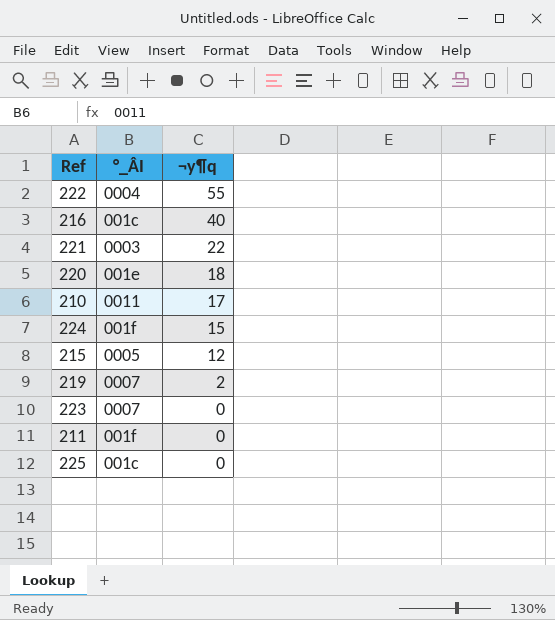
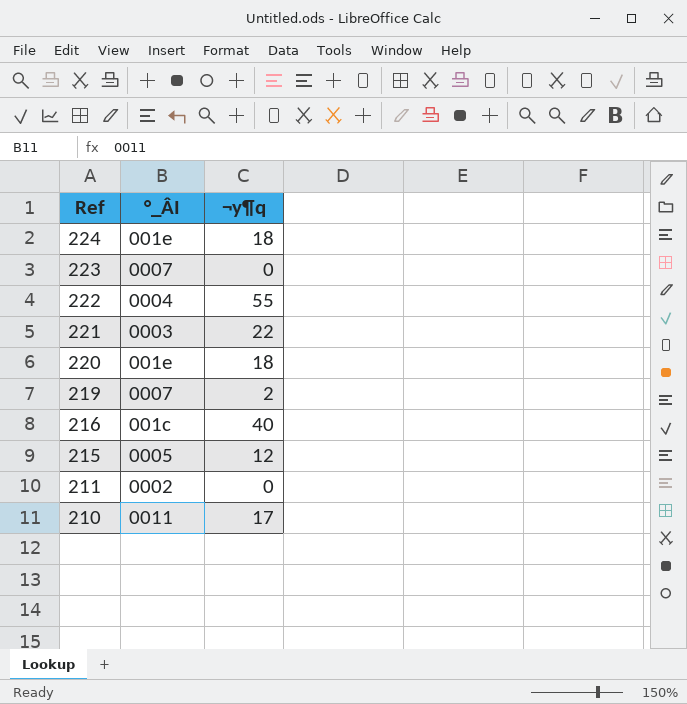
row order: ¬y¶q descending -> Ref descending
row 225: 001c | 0 -> none
224 | °_ÂI: 001f -> 001e
224 | ¬y¶q: 15 -> 18
211 | °_ÂI: 001f -> 0002

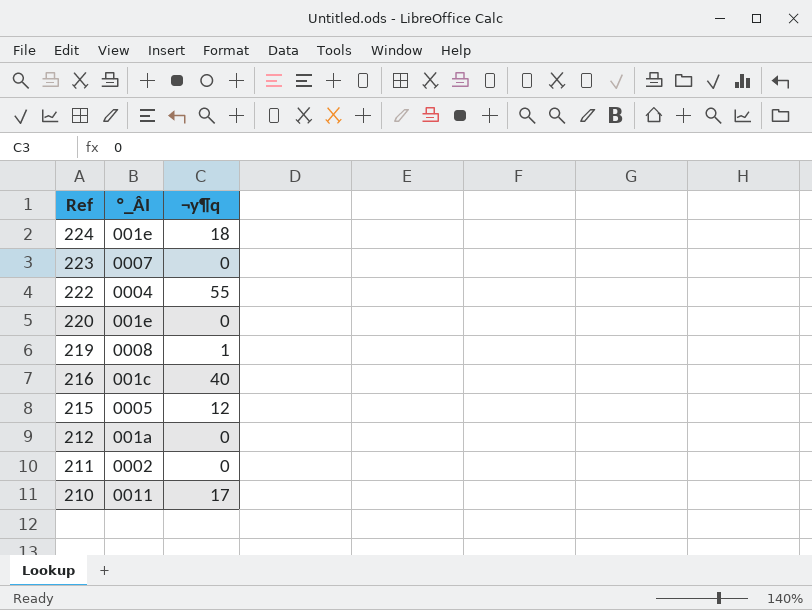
row 221: 0003 | 22 -> none
220 | ¬y¶q: 18 -> 0
219 | °_ÂI: 0007 -> 0008
219 | ¬y¶q: 2 -> 1
row 212: none -> 001a | 0

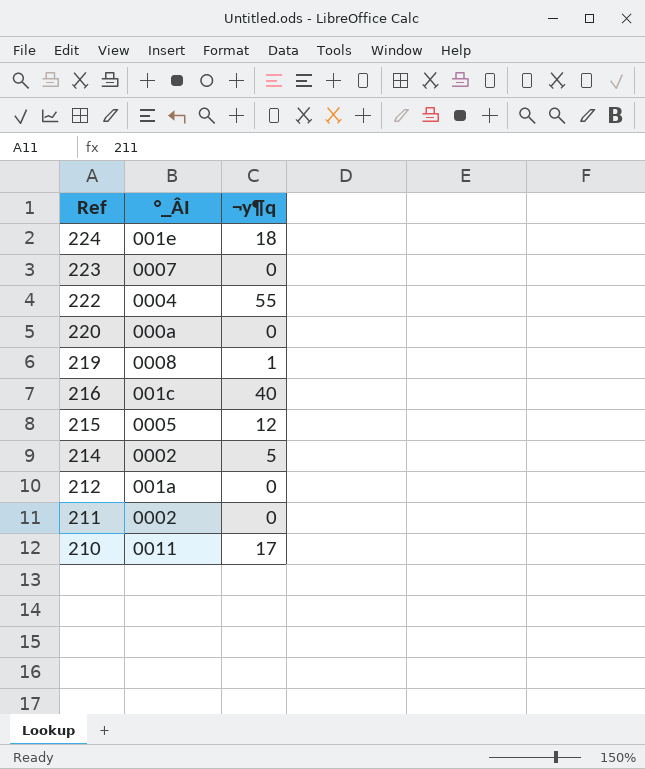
220 | °_ÂI: 001e -> 000a
row 214: none -> 0002 | 5

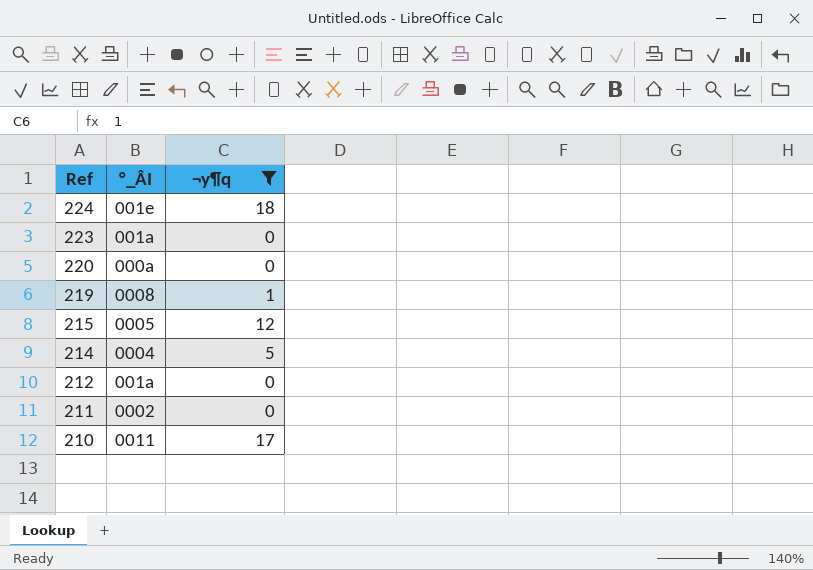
filter: none -> ¬y¶q <= 18
223 | °_ÂI: 0007 -> 001a
214 | °_ÂI: 0002 -> 0004

